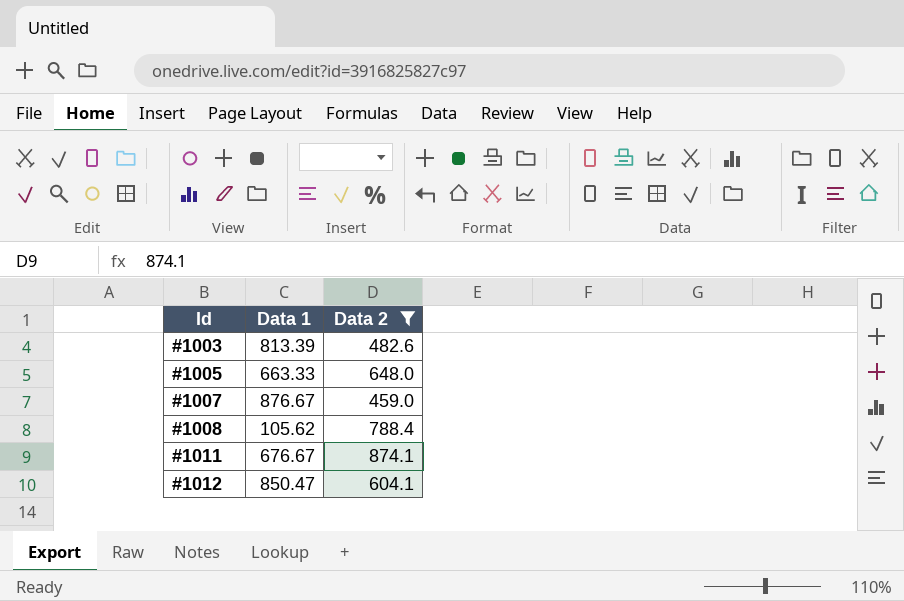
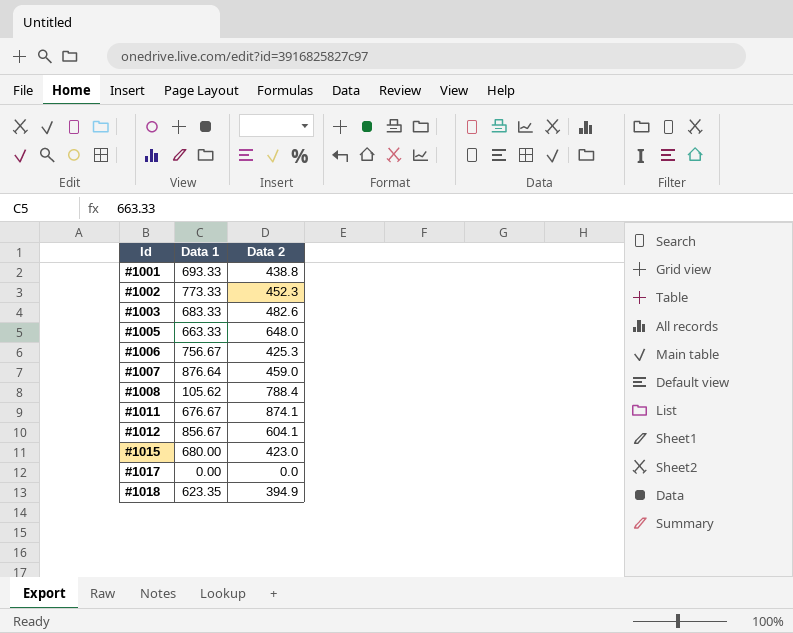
filter: Data 2 >= 459.0 -> none
#1003 | Data 1: 813.39 -> 683.33
#1007 | Data 1: 876.67 -> 876.64
#1012 | Data 1: 850.47 -> 856.67

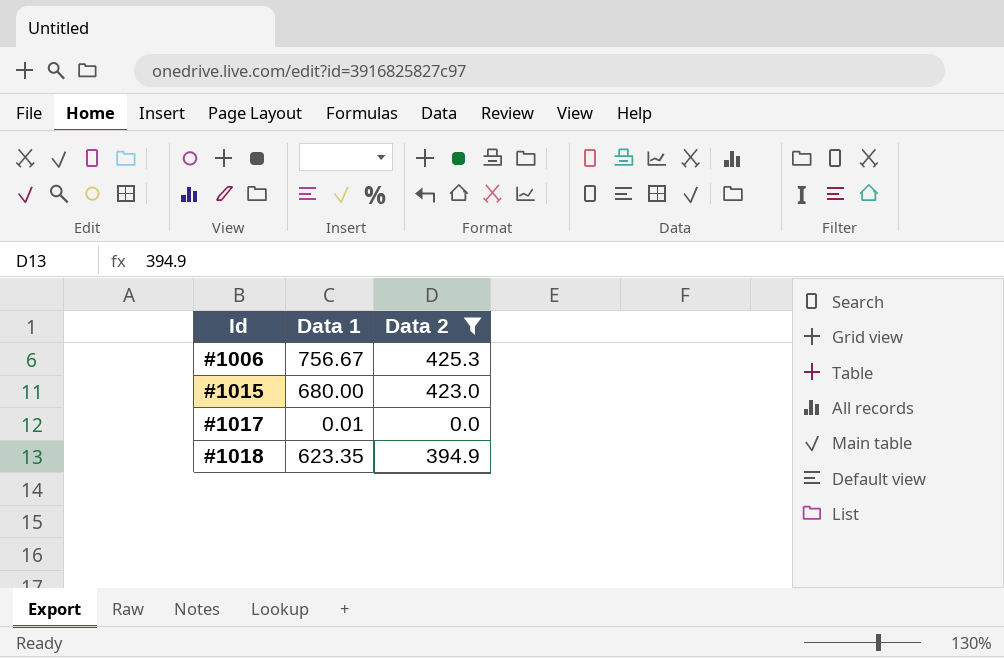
filter: none -> Data 2 <= 425.3
#1017 | Data 1: 0.00 -> 0.01

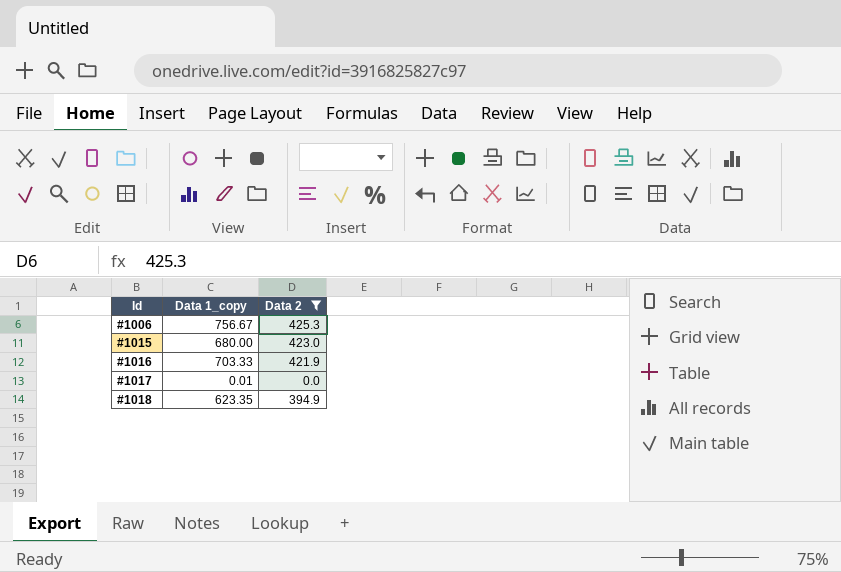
column name: Data 1 -> Data 1_copy
row #1016: none -> 703.33 | 421.9

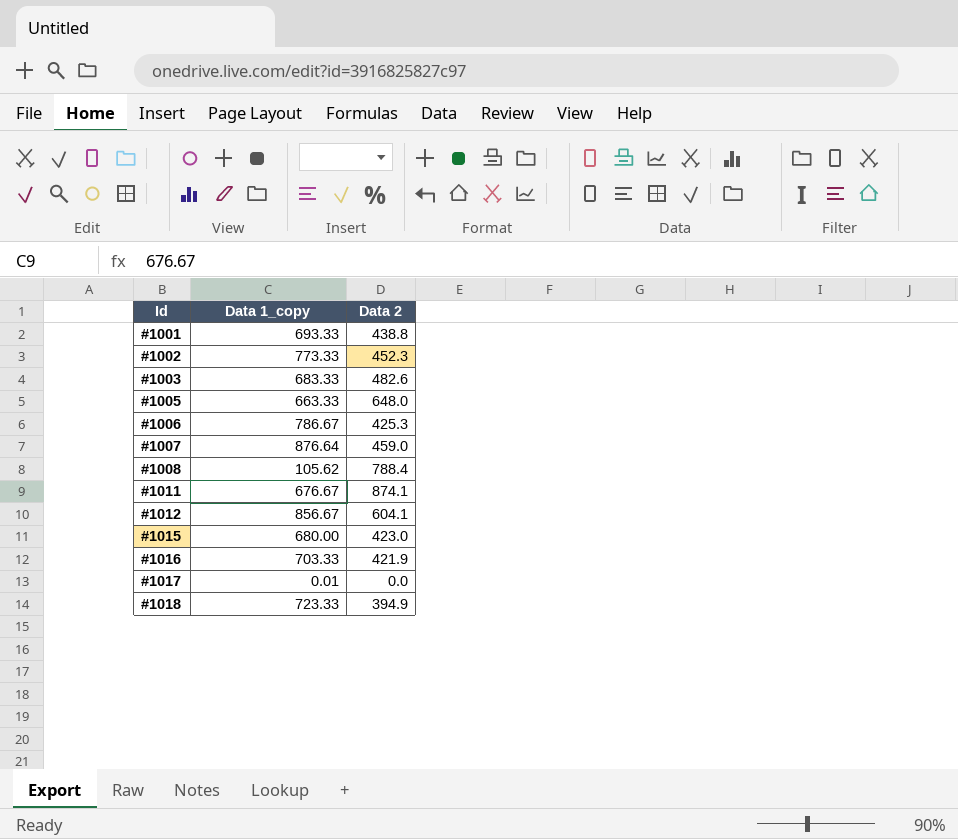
filter: Data 2 <= 425.3 -> none
#1006 | Data 1_copy: 756.67 -> 786.67
#1018 | Data 1_copy: 623.35 -> 723.33

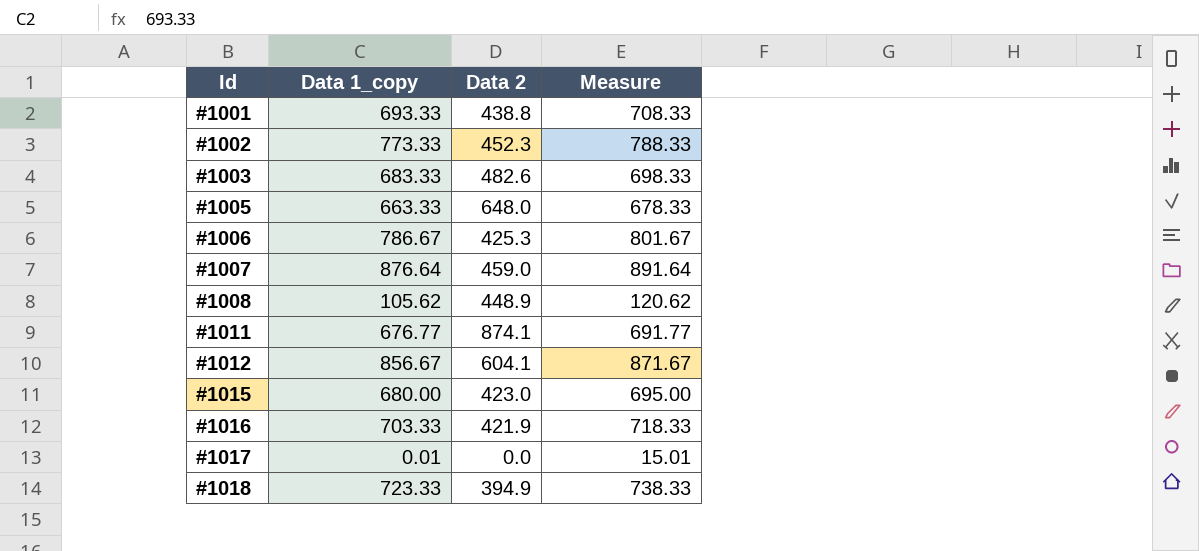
column Measure | formula: none -> [Data 1_copy] + 15
#1008 | Data 2: 788.4 -> 448.9
#1011 | Data 1_copy: 676.67 -> 676.77

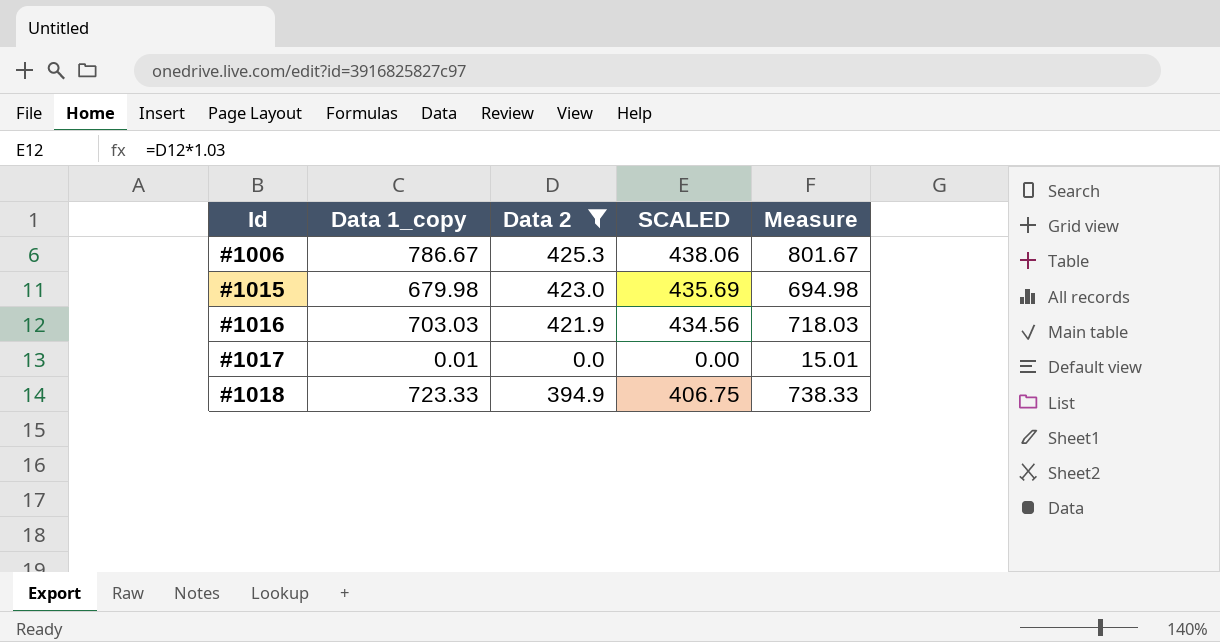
filter: none -> Data 2 <= 425.3
column SCALED | formula: none -> [Data 2] * 1.03
#1015 | Data 1_copy: 680.00 -> 679.98
#1015 | Measure: 695.00 -> 694.98
#1016 | Data 1_copy: 703.33 -> 703.03
#1016 | Measure: 718.33 -> 718.03

